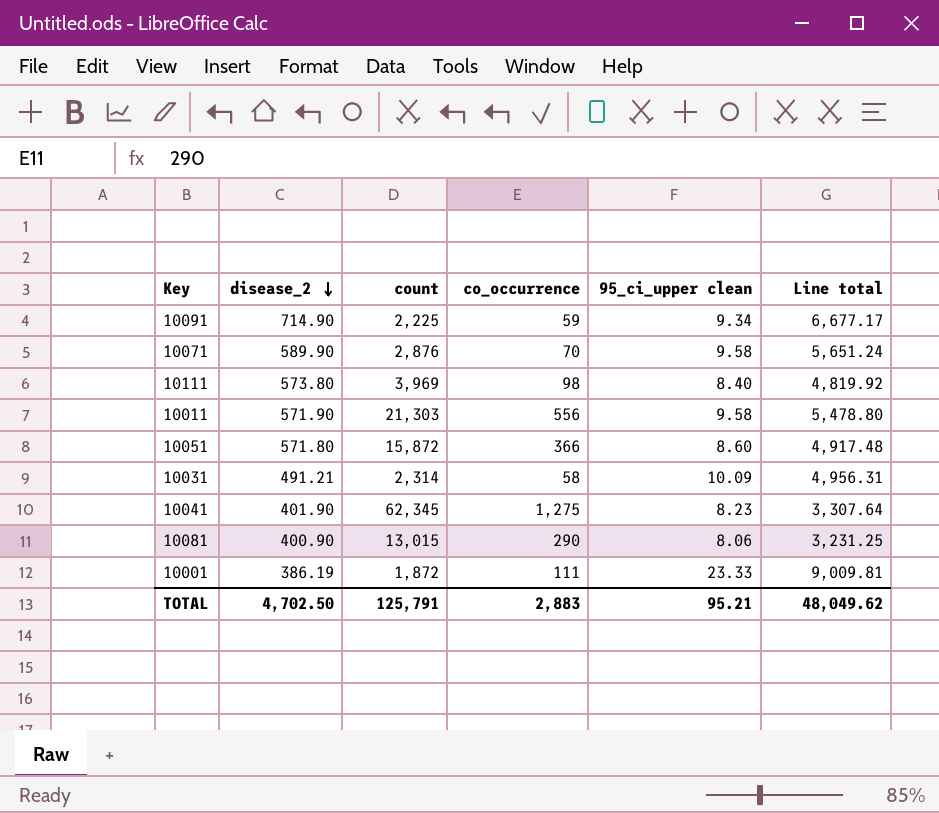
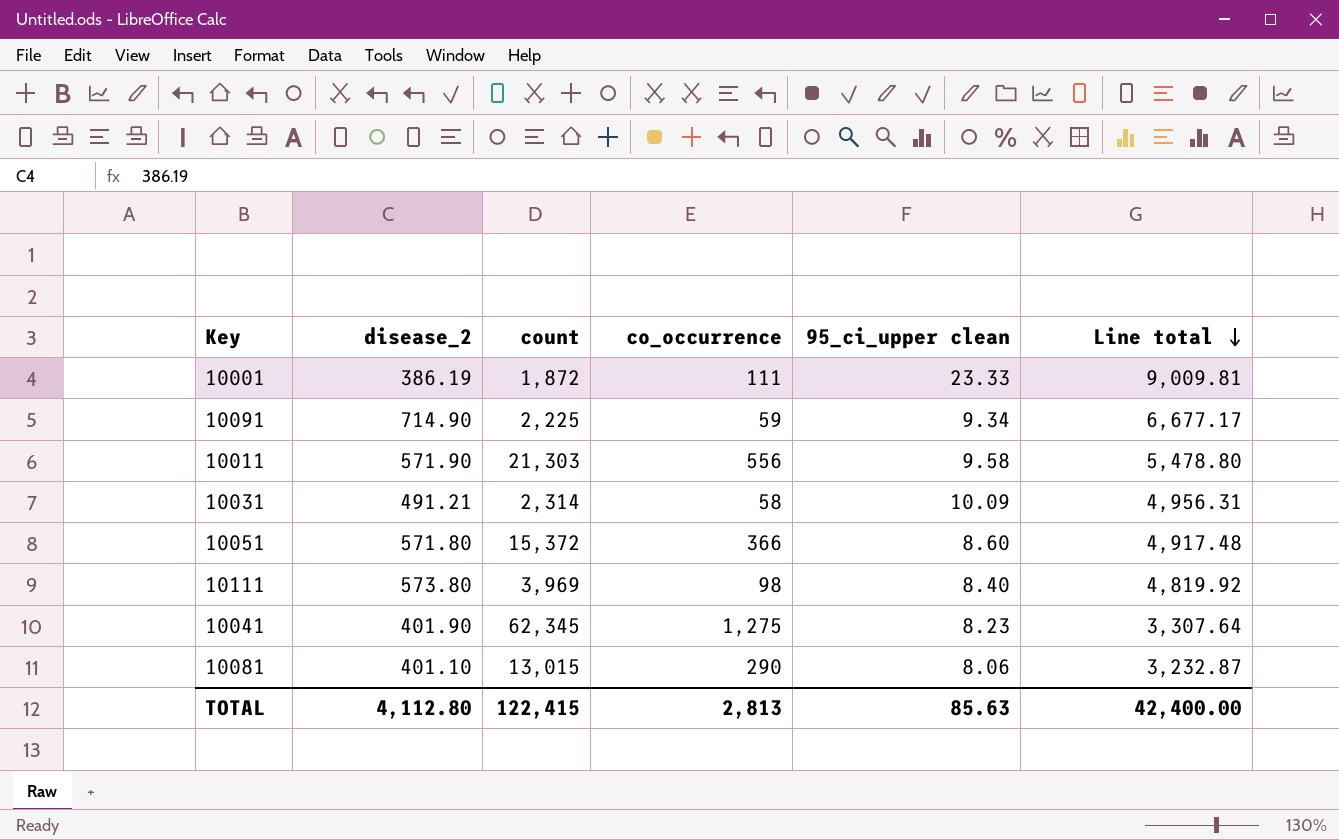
row order: disease_2 descending -> Line total descending
row 10071: 589.90 | 2,876 | 70 | 9.58 | 5,651.24 -> none
10051 | count: 15,872 -> 15,372
10081 | disease_2: 400.90 -> 401.10
10081 | Line total: 3,231.25 -> 3,232.87
TOTAL | disease_2: 4,702.50 -> 4,112.80
TOTAL | count: 125,791 -> 122,415
TOTAL | co_occurrence: 2,883 -> 2,813
TOTAL | 95_ci_upper clean: 95.21 -> 85.63
TOTAL | Line total: 48,049.62 -> 42,400.00

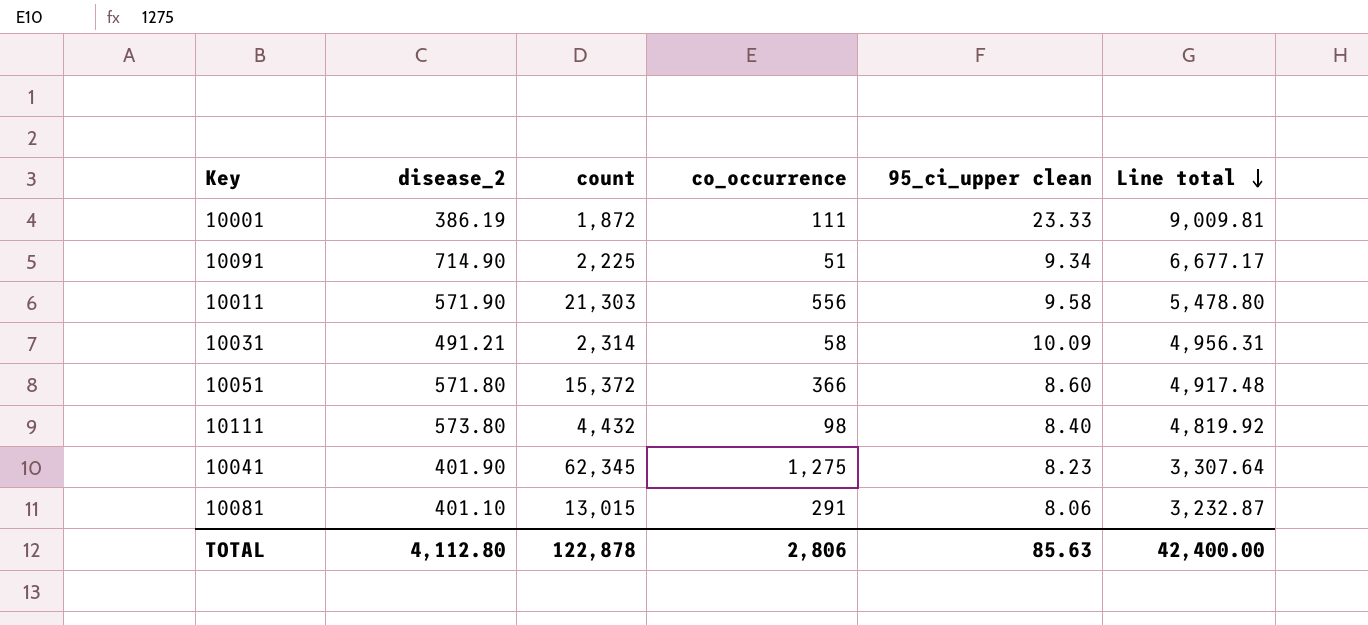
10091 | co_occurrence: 59 -> 51
10111 | count: 3,969 -> 4,432
10081 | co_occurrence: 290 -> 291
TOTAL | count: 122,415 -> 122,878
TOTAL | co_occurrence: 2,813 -> 2,806

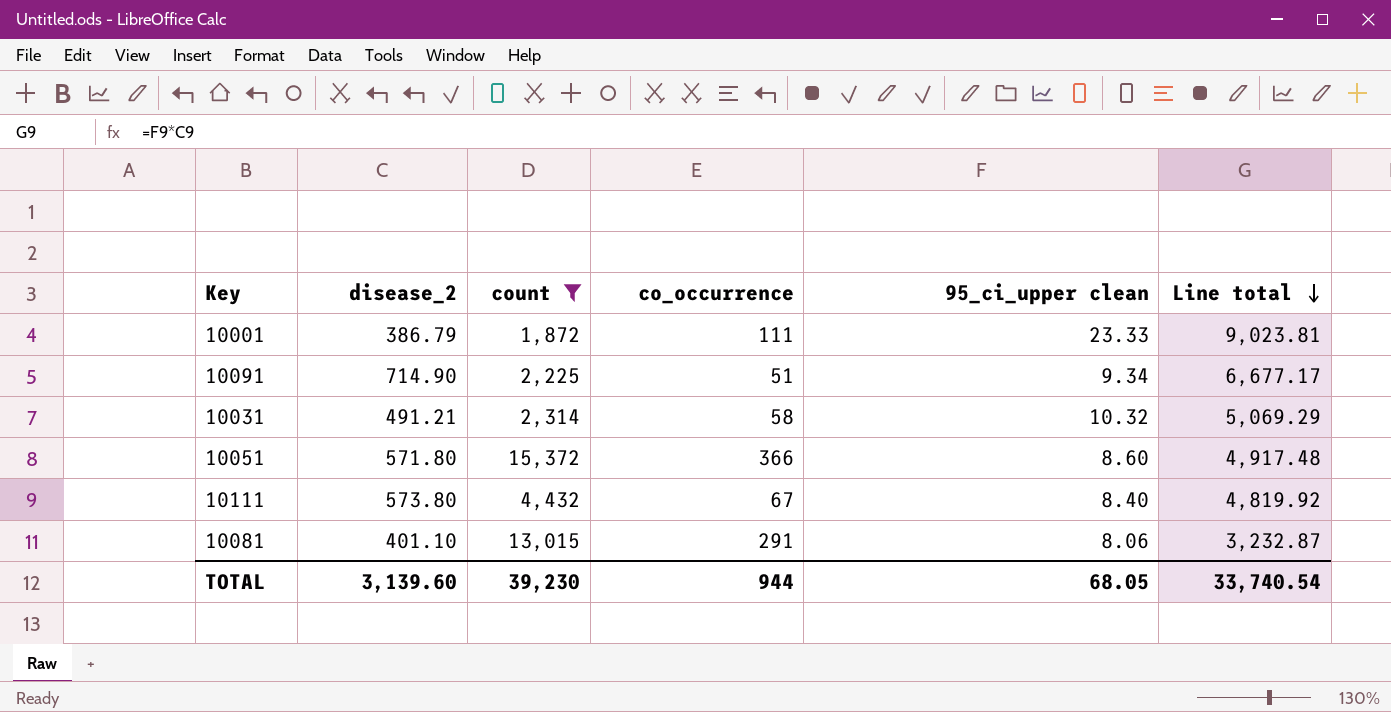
filter: none -> count <= 15,372
10001 | disease_2: 386.19 -> 386.79
10001 | Line total: 9,009.81 -> 9,023.81
10031 | 95_ci_upper clean: 10.09 -> 10.32
10031 | Line total: 4,956.31 -> 5,069.29
10111 | co_occurrence: 98 -> 67
TOTAL | disease_2: 4,112.80 -> 3,139.60
TOTAL | count: 122,878 -> 39,230
TOTAL | co_occurrence: 2,806 -> 944
TOTAL | 95_ci_upper clean: 85.63 -> 68.05
TOTAL | Line total: 42,400.00 -> 33,740.54

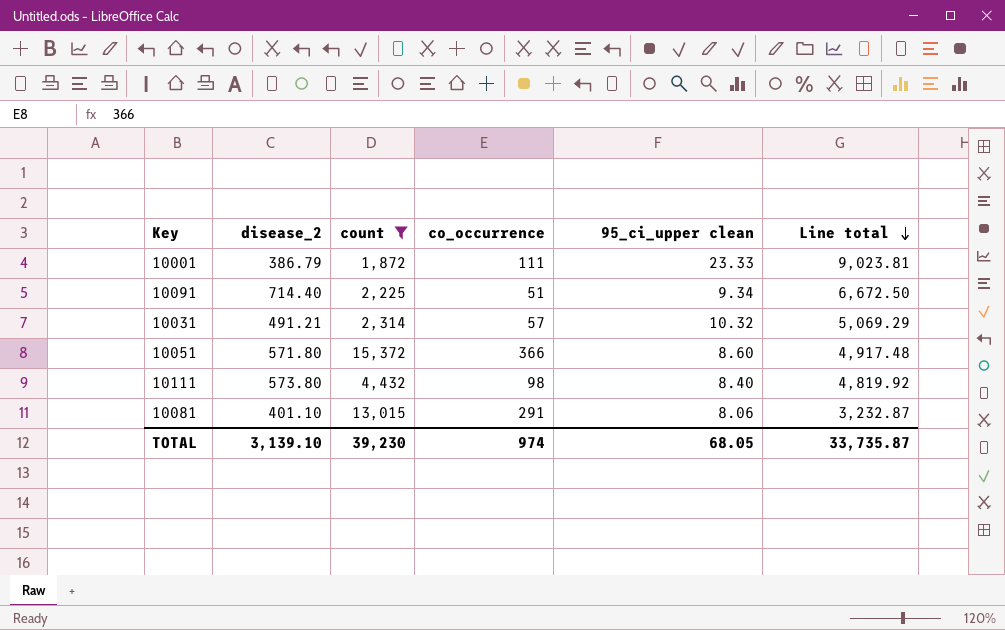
10091 | disease_2: 714.90 -> 714.40
10091 | Line total: 6,677.17 -> 6,672.50
10031 | co_occurrence: 58 -> 57
10111 | co_occurrence: 67 -> 98
TOTAL | disease_2: 3,139.60 -> 3,139.10
TOTAL | co_occurrence: 944 -> 974
TOTAL | Line total: 33,740.54 -> 33,735.87

